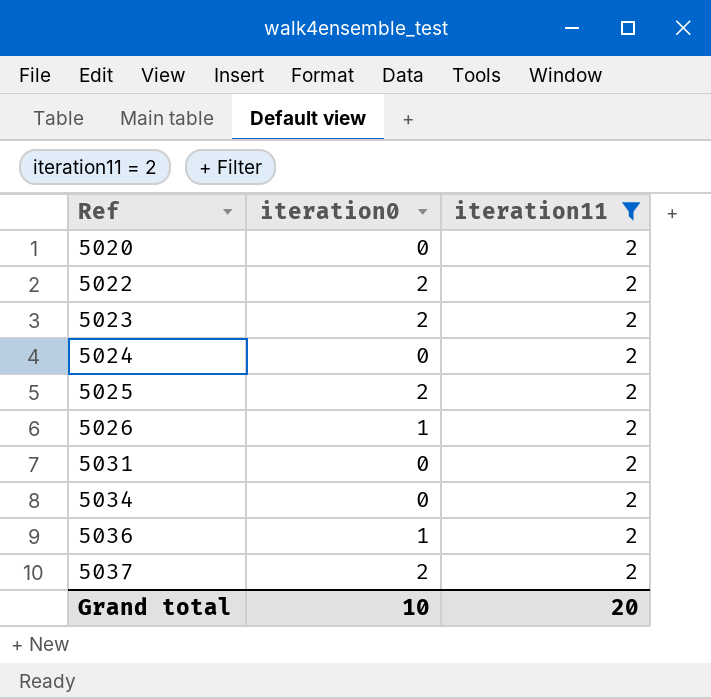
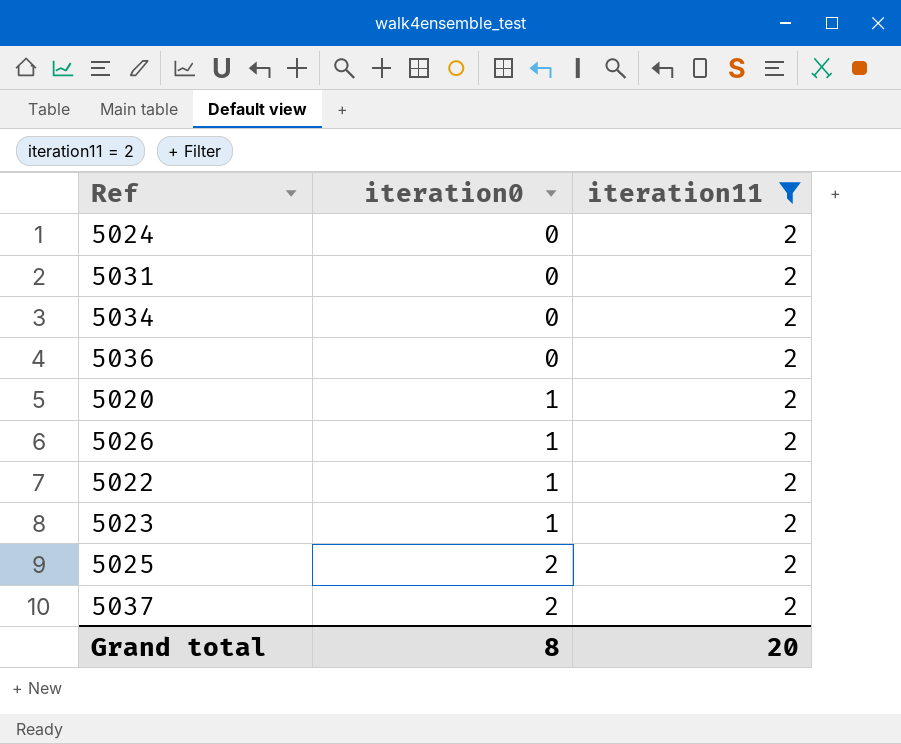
row order: Ref ascending -> iteration0 ascending
5036 | iteration0: 1 -> 0
5020 | iteration0: 0 -> 1
5022 | iteration0: 2 -> 1
5023 | iteration0: 2 -> 1
Grand total | iteration0: 10 -> 8

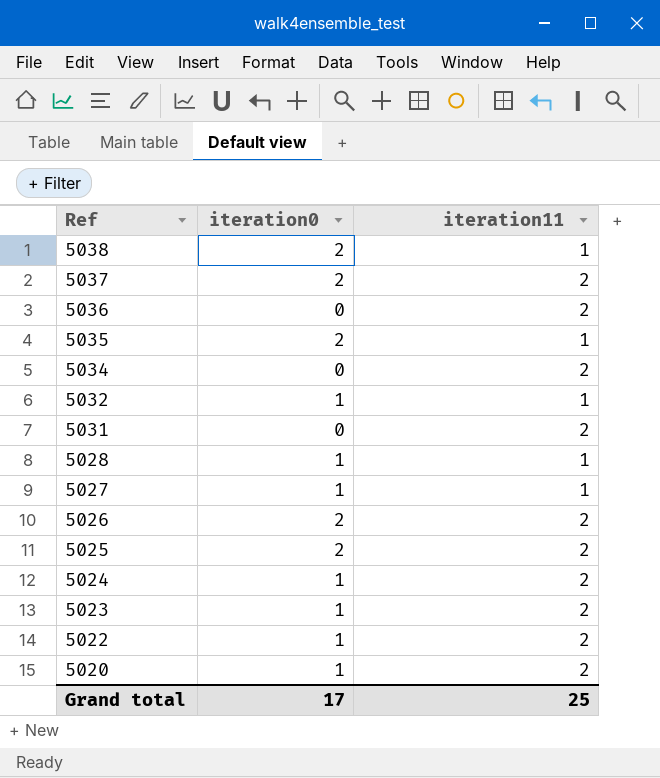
filter: iteration11 = 2 -> none
row order: iteration0 ascending -> Ref descending
5026 | iteration0: 1 -> 2
5024 | iteration0: 0 -> 1
Grand total | iteration0: 8 -> 17
Grand total | iteration11: 20 -> 25

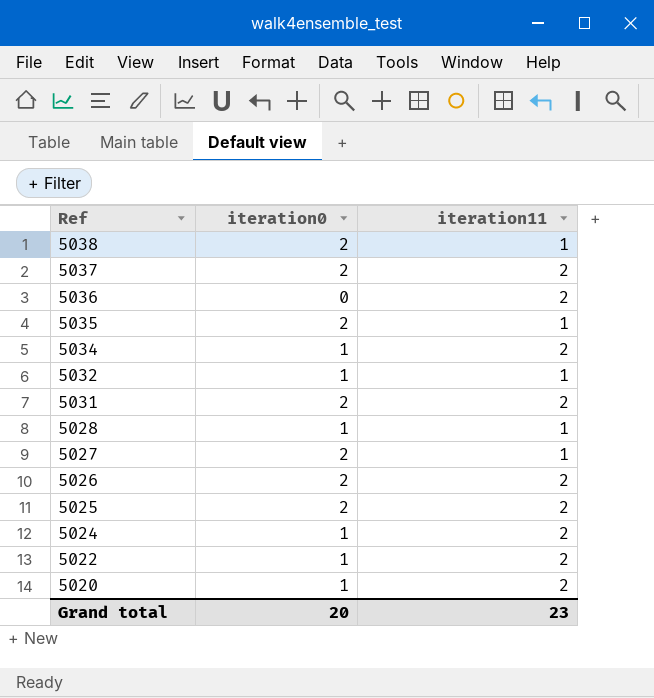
row 5023: 1 | 2 -> none
5034 | iteration0: 0 -> 1
5031 | iteration0: 0 -> 2
5027 | iteration0: 1 -> 2
Grand total | iteration0: 17 -> 20
Grand total | iteration11: 25 -> 23

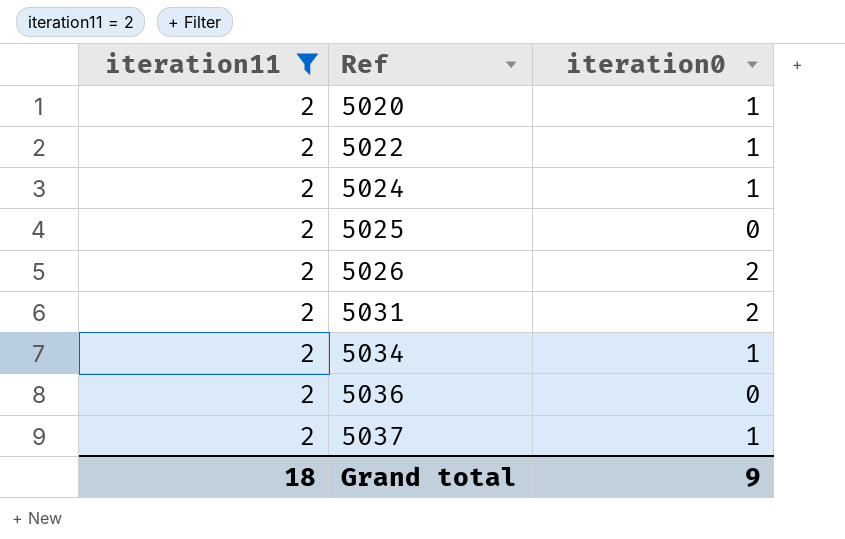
filter: none -> iteration11 = 2
row order: Ref descending -> Ref ascending
column iteration11 | position: 3 -> 1
5025 | iteration0: 2 -> 0
5037 | iteration0: 2 -> 1
Grand total | iteration11: 23 -> 18
Grand total | iteration0: 20 -> 9

